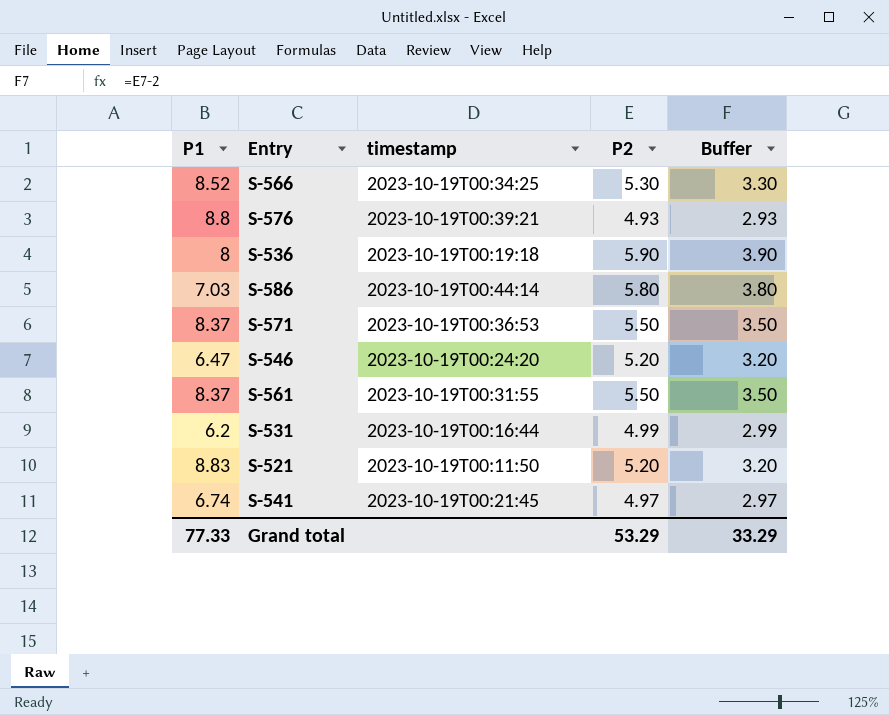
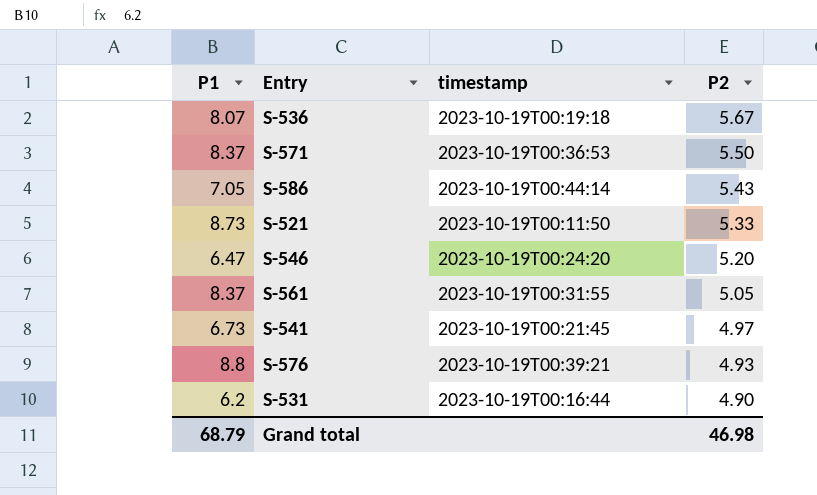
row order: none -> P2 descending
column Buffer | formula: [P2] - 2 -> none
row S-566: 8.52 | 2023-10-19T00:34:25 | 5.30 | 3.30 -> none
S-536 | P1: 8 -> 8.07
S-536 | P2: 5.90 -> 5.67
S-586 | P1: 7.03 -> 7.05
S-586 | P2: 5.80 -> 5.43
S-521 | P1: 8.83 -> 8.73
S-521 | P2: 5.20 -> 5.33
S-561 | P2: 5.50 -> 5.05
S-541 | P1: 6.74 -> 6.73
S-531 | P2: 4.99 -> 4.90
Grand total | P1: 77.33 -> 68.79
Grand total | P2: 53.29 -> 46.98

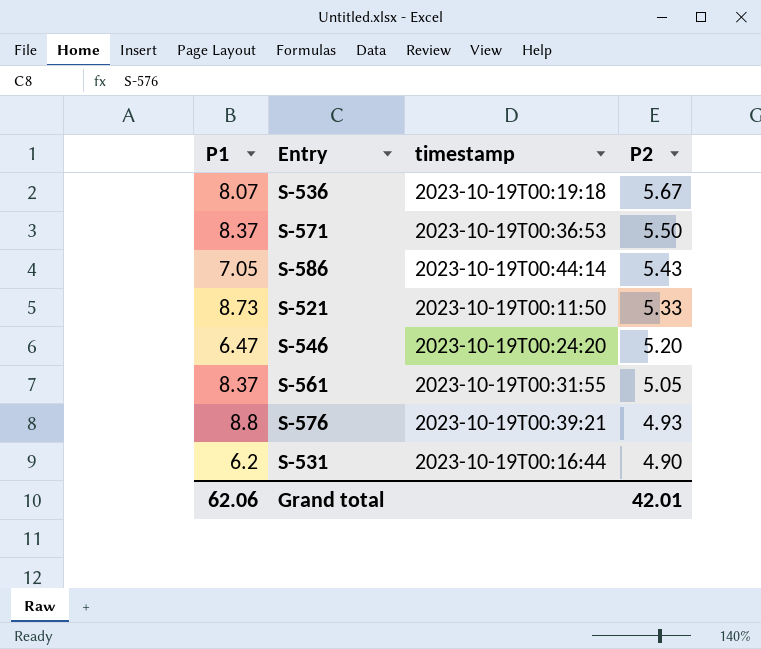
row S-541: 6.73 | 2023-10-19T00:21:45 | 4.97 -> none
Grand total | P1: 68.79 -> 62.06
Grand total | P2: 46.98 -> 42.01

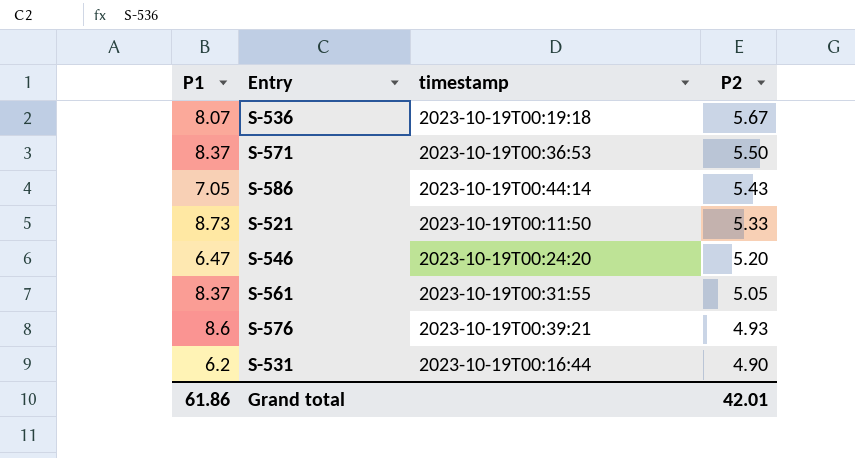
S-576 | P1: 8.8 -> 8.6
Grand total | P1: 62.06 -> 61.86

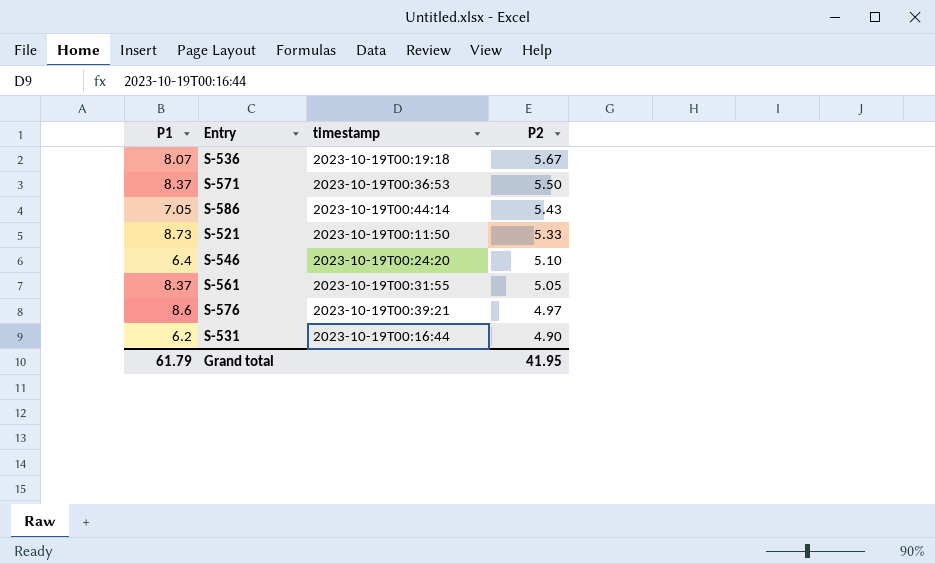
S-546 | P1: 6.47 -> 6.4
S-546 | P2: 5.20 -> 5.10
S-576 | P2: 4.93 -> 4.97
Grand total | P1: 61.86 -> 61.79
Grand total | P2: 42.01 -> 41.95

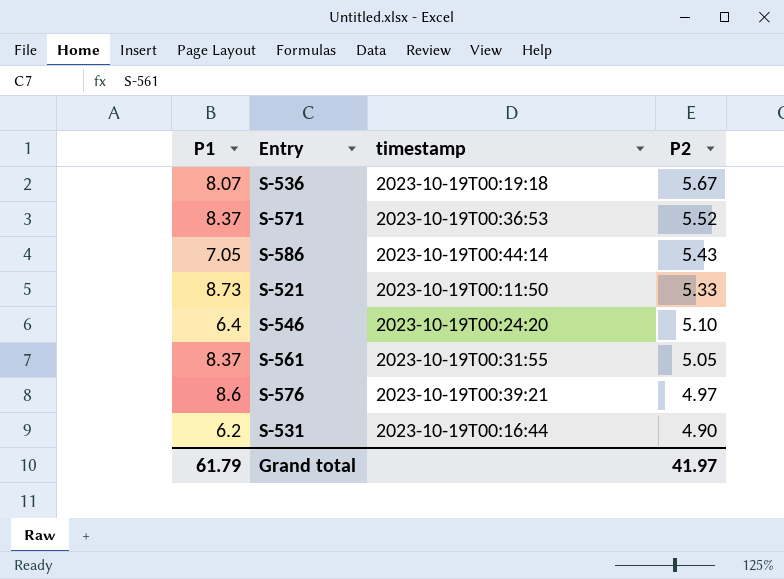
S-571 | P2: 5.50 -> 5.52
Grand total | P2: 41.95 -> 41.97

